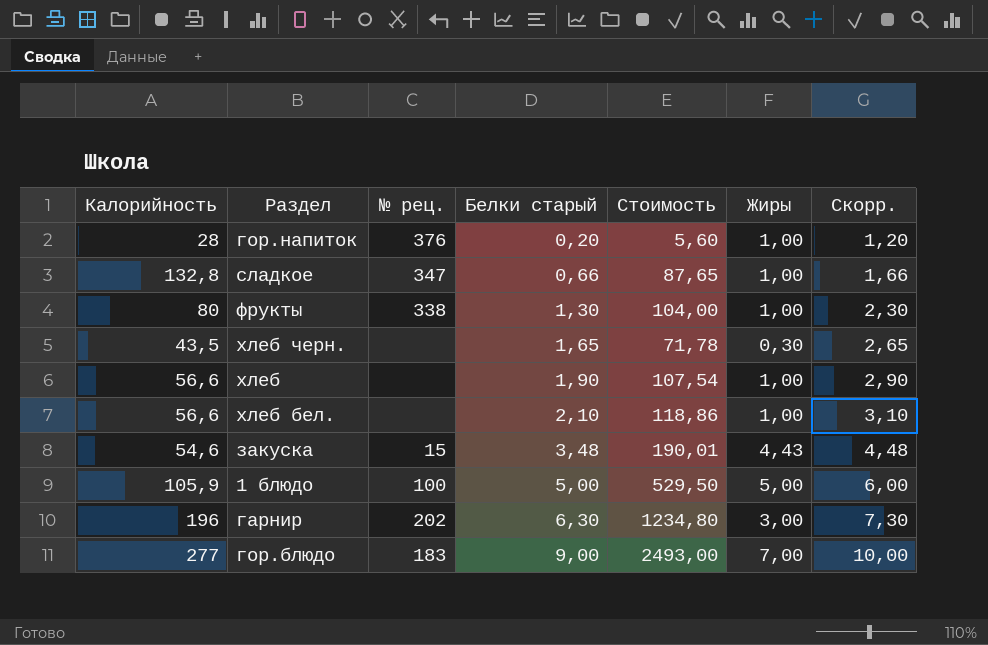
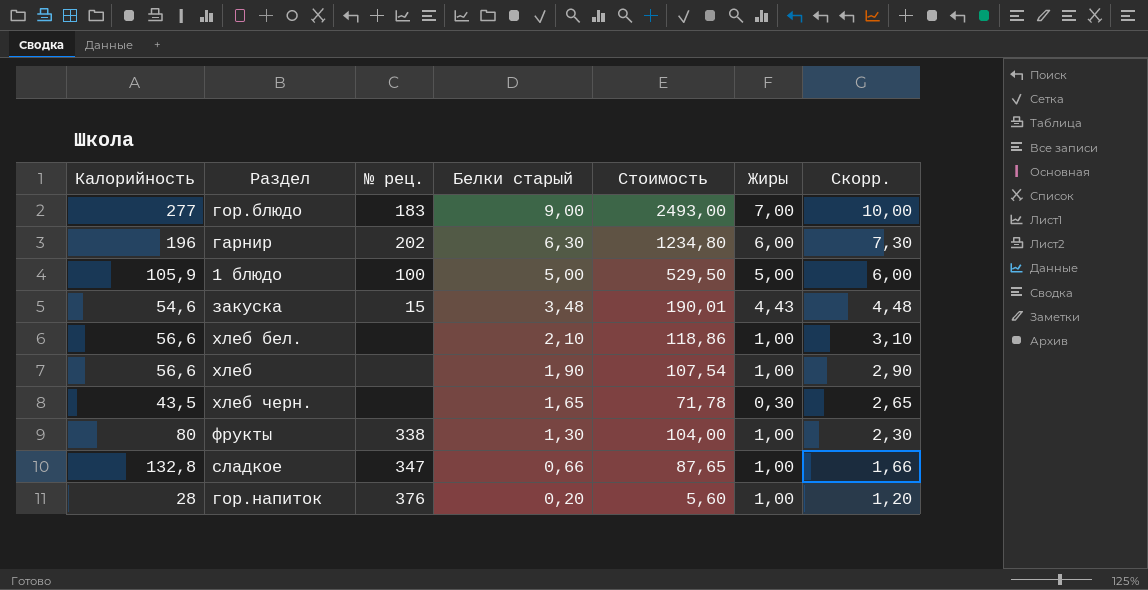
row order: Белки старый ascending -> Белки старый descending
гарнир | Жиры: 3,00 -> 6,00

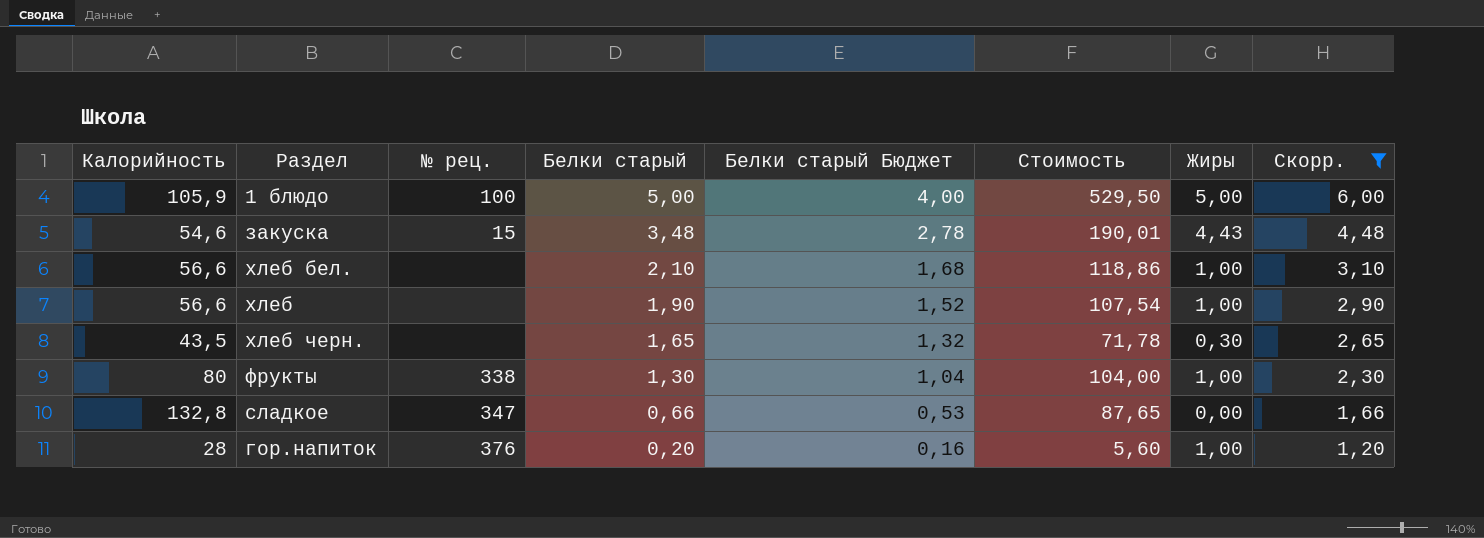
filter: none -> Скорр. <= 6,00
column Белки старый Бюджет | formula: none -> [Белки старый] * 0,8
сладкое | Жиры: 1,00 -> 0,00

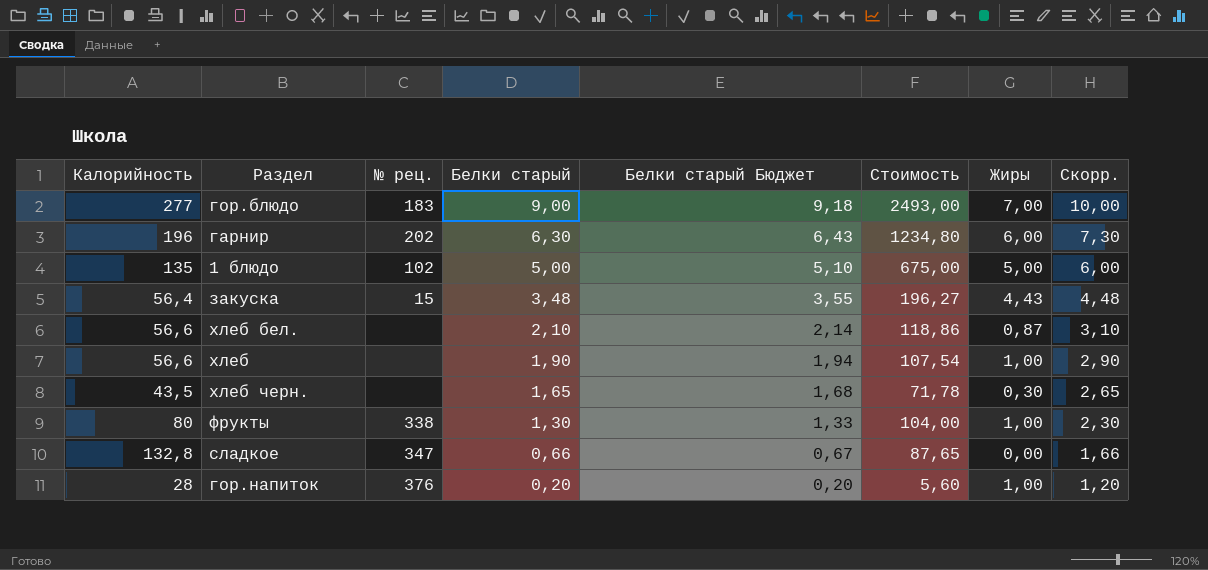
filter: Скорр. <= 6,00 -> none
column Белки старый Бюджет | formula: [Белки старый] * 0,8 -> [Белки старый] * 1,02
1 блюдо | Калорийность: 105,9 -> 135
1 блюдо | № рец.: 100 -> 102
1 блюдо | Стоимость: 529,50 -> 675,00
закуска | Калорийность: 54,6 -> 56,4
закуска | Стоимость: 190,01 -> 196,27
хлеб бел. | Жиры: 1,00 -> 0,87

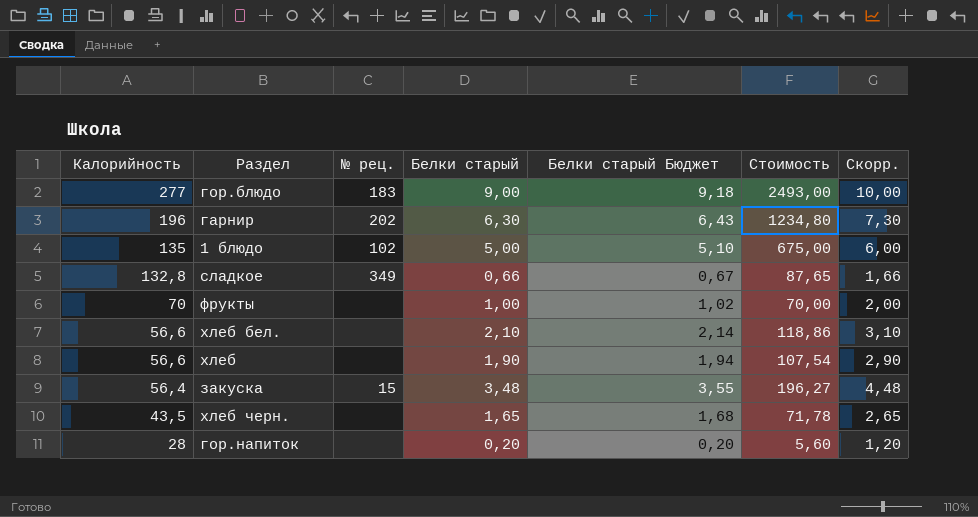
row order: Белки старый descending -> Калорийность descending
column Жиры | position: 7 -> none
сладкое | № рец.: 347 -> 349
фрукты | Калорийность: 80 -> 70
фрукты | № рец.: 338 -> none
фрукты | Белки старый: 1,30 -> 1,00
фрукты | Белки старый Бюджет: 1,33 -> 1,02
фрукты | Стоимость: 104,00 -> 70,00
фрукты | Скорр.: 2,30 -> 2,00
гор.напиток | № рец.: 376 -> none

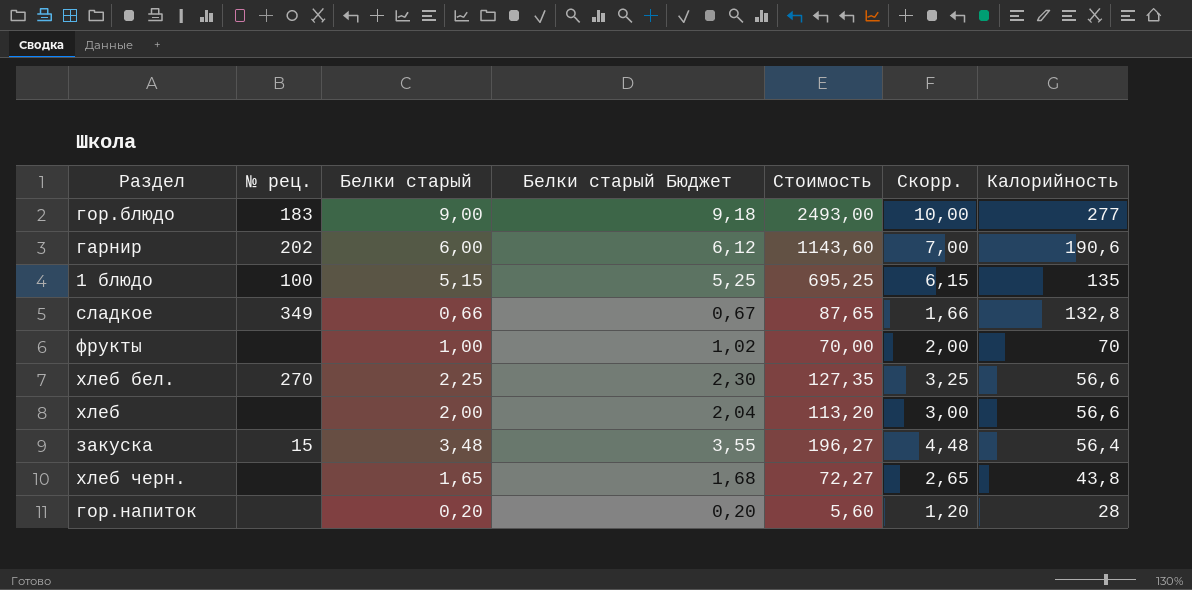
column Калорийность | position: 1 -> 7
гарнир | Белки старый: 6,30 -> 6,00
гарнир | Белки старый Бюджет: 6,43 -> 6,12
гарнир | Стоимость: 1234,80 -> 1143,60
гарнир | Скорр.: 7,30 -> 7,00
гарнир | Калорийность: 196 -> 190,6
1 блюдо | № рец.: 102 -> 100
1 блюдо | Белки старый: 5,00 -> 5,15
1 блюдо | Белки старый Бюджет: 5,10 -> 5,25
1 блюдо | Стоимость: 675,00 -> 695,25
1 блюдо | Скорр.: 6,00 -> 6,15
хлеб бел. | № рец.: none -> 270
хлеб бел. | Белки старый: 2,10 -> 2,25
хлеб бел. | Белки старый Бюджет: 2,14 -> 2,30
хлеб бел. | Стоимость: 118,86 -> 127,35
хлеб бел. | Скорр.: 3,10 -> 3,25
хлеб | Белки старый: 1,90 -> 2,00
хлеб | Белки старый Бюджет: 1,94 -> 2,04
хлеб | Стоимость: 107,54 -> 113,20
хлеб | Скорр.: 2,90 -> 3,00
хлеб черн. | Стоимость: 71,78 -> 72,27
хлеб черн. | Калорийность: 43,5 -> 43,8

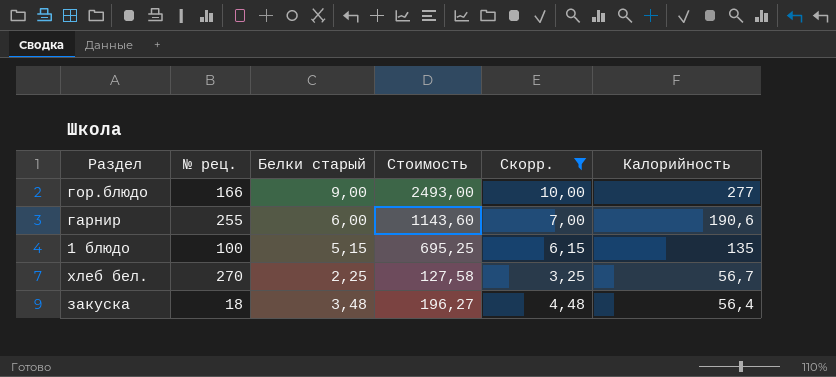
filter: none -> Скорр. >= 3,25
column Белки старый Бюджет | formula: [Белки старый] * 1,02 -> none
гор.блюдо | № рец.: 183 -> 166
гарнир | № рец.: 202 -> 255
хлеб бел. | Стоимость: 127,35 -> 127,58
хлеб бел. | Калорийность: 56,6 -> 56,7
закуска | № рец.: 15 -> 18

